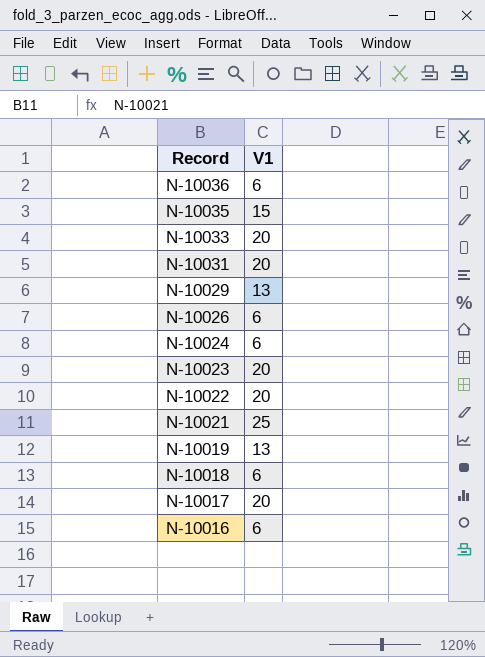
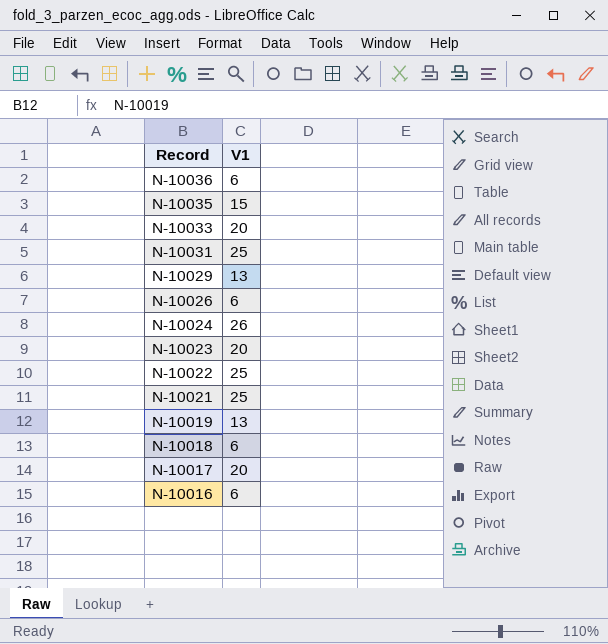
N-10031 | V1: 20 -> 25
N-10024 | V1: 6 -> 26
N-10022 | V1: 20 -> 25

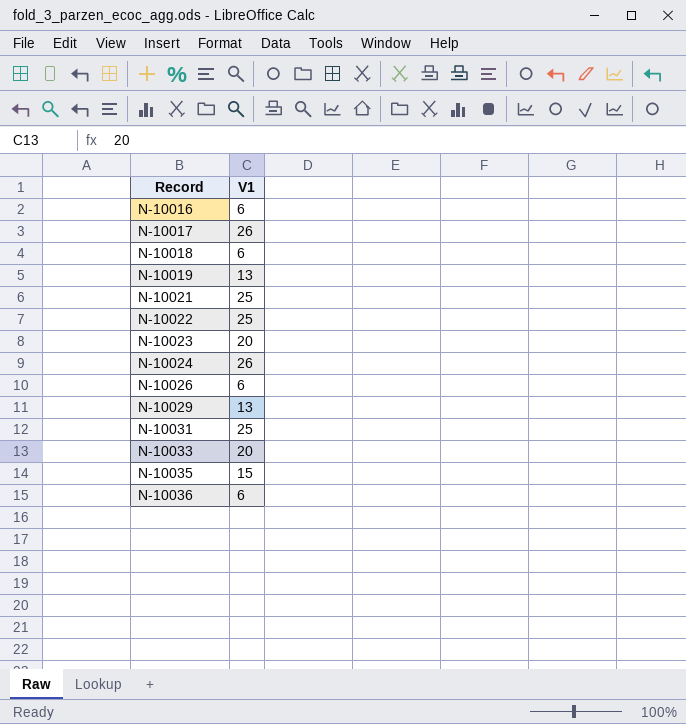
row order: Record descending -> Record ascending
N-10017 | V1: 20 -> 26

